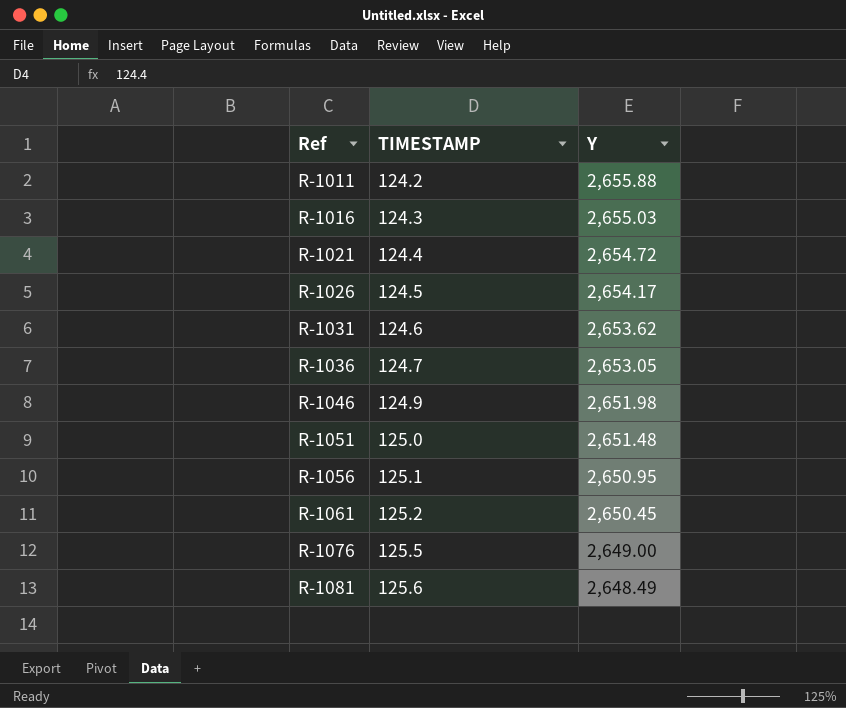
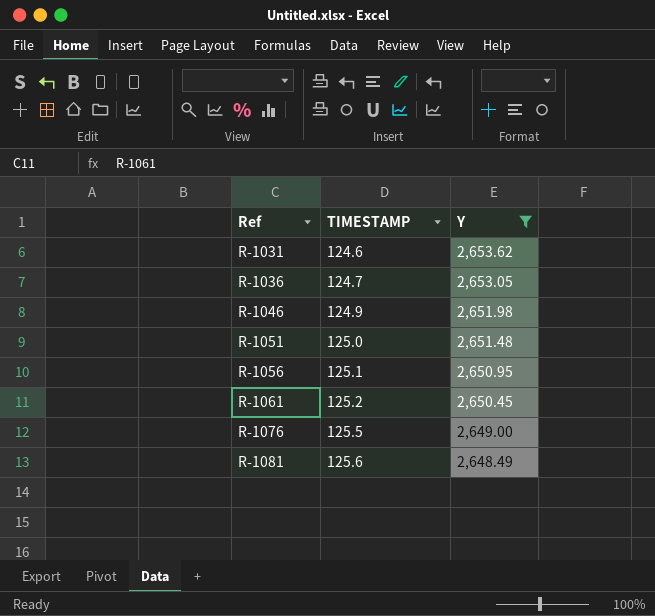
filter: none -> Y <= 2,653.62

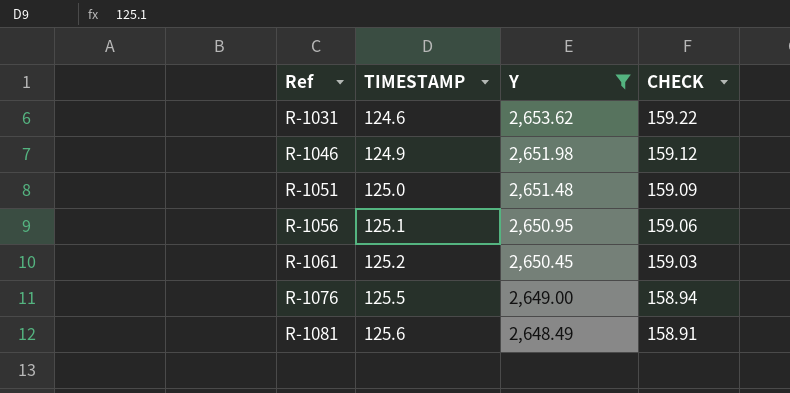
column CHECK | formula: none -> [Y] * 0.06
row R-1036: 124.7 | 2,653.05 -> none

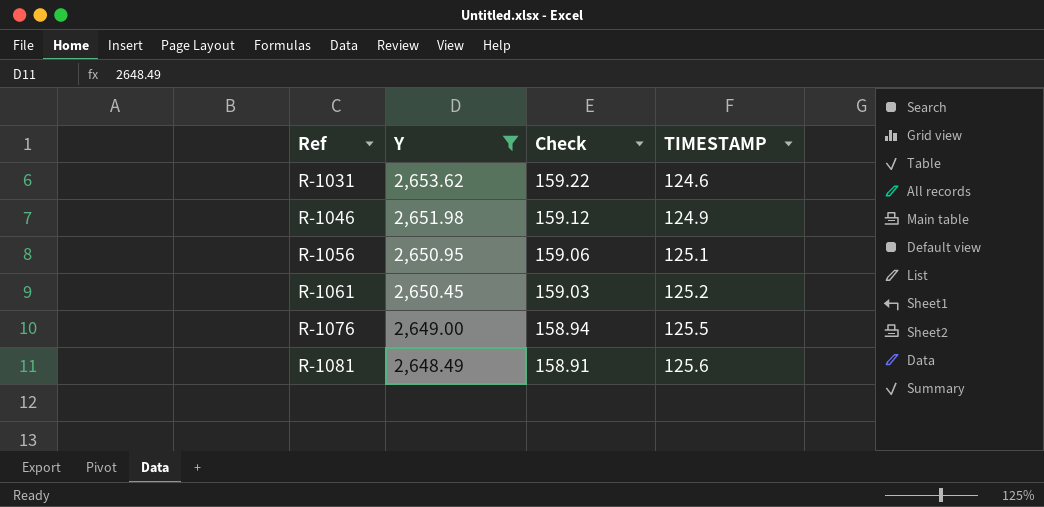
column name: CHECK -> Check
column TIMESTAMP | position: 2 -> 4
row R-1051: 125.0 | 2,651.48 | 159.09 -> none

